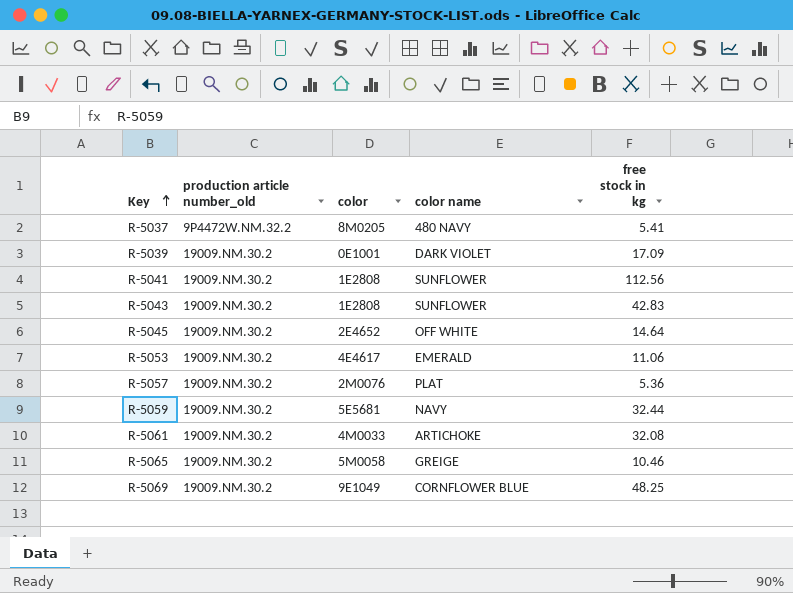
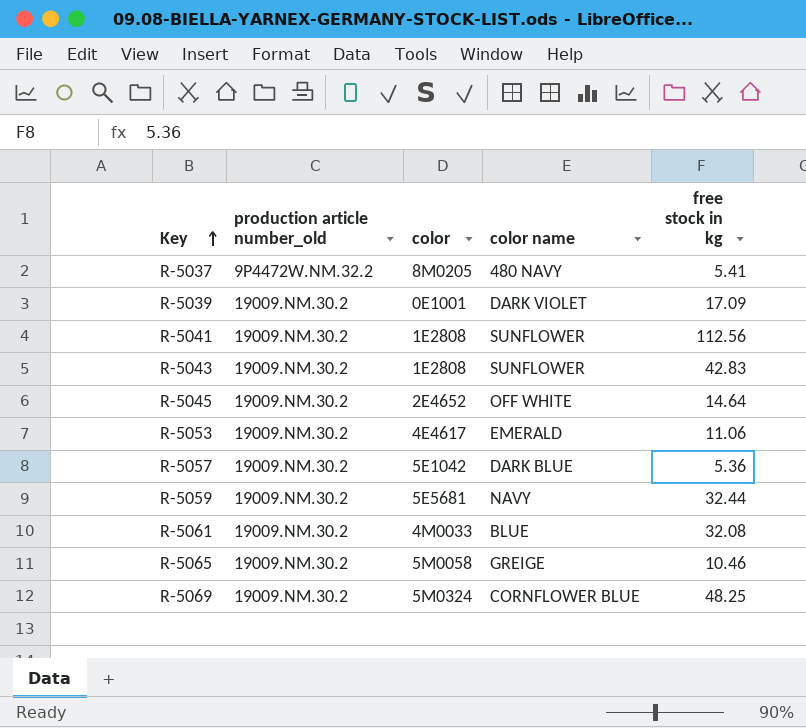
R-5057 | color: 2M0076 -> 5E1042
R-5057 | color name: PLAT -> DARK BLUE
R-5061 | color name: ARTICHOKE -> BLUE
R-5069 | color: 9E1049 -> 5M0324

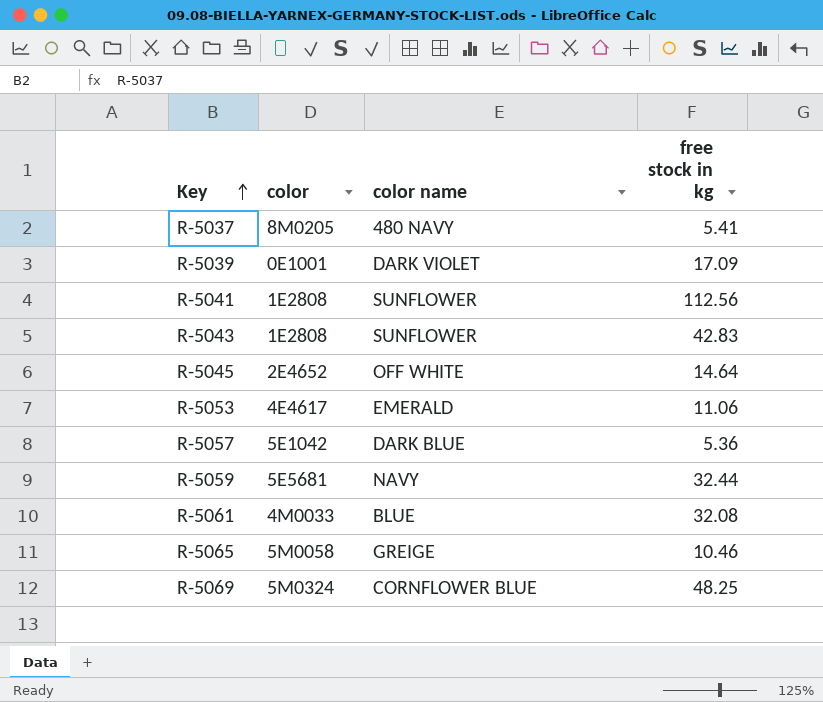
column production article number_old | position: 2 -> none

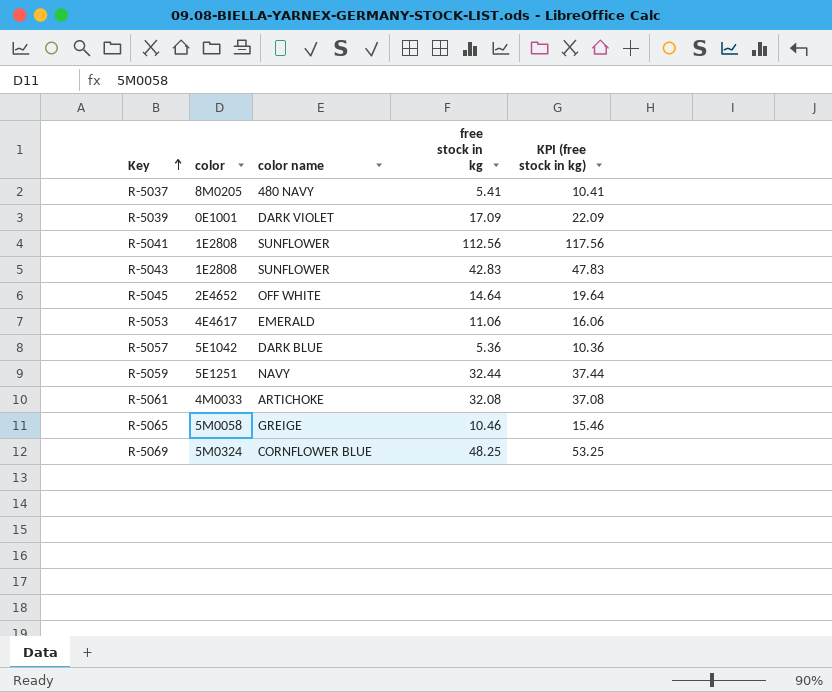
column KPI (free stock in kg) | formula: none -> [free stock in kg] + 5
R-5059 | color: 5E5681 -> 5E1251
R-5061 | color name: BLUE -> ARTICHOKE

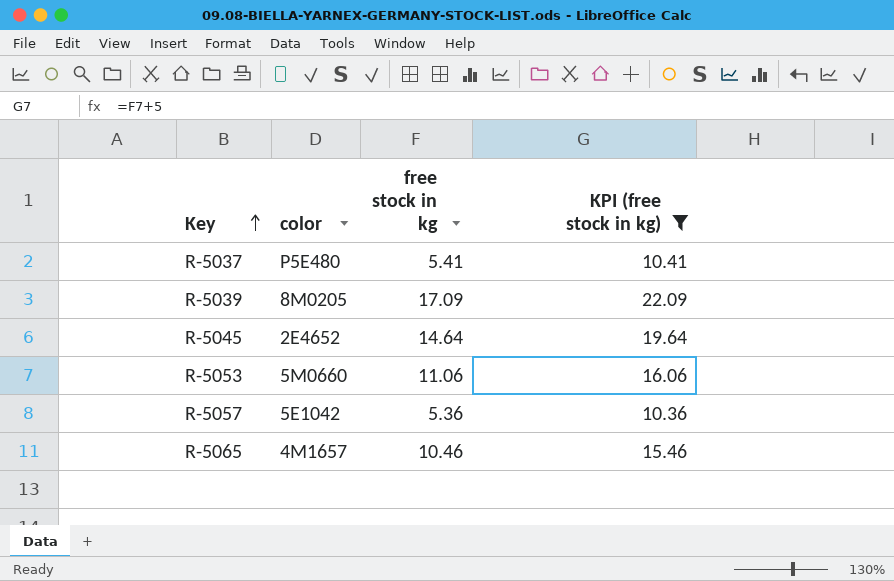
filter: none -> KPI (free stock in kg) <= 22.09
column color name | position: 3 -> none
R-5037 | color: 8M0205 -> P5E480
R-5039 | color: 0E1001 -> 8M0205
R-5053 | color: 4E4617 -> 5M0660
R-5065 | color: 5M0058 -> 4M1657

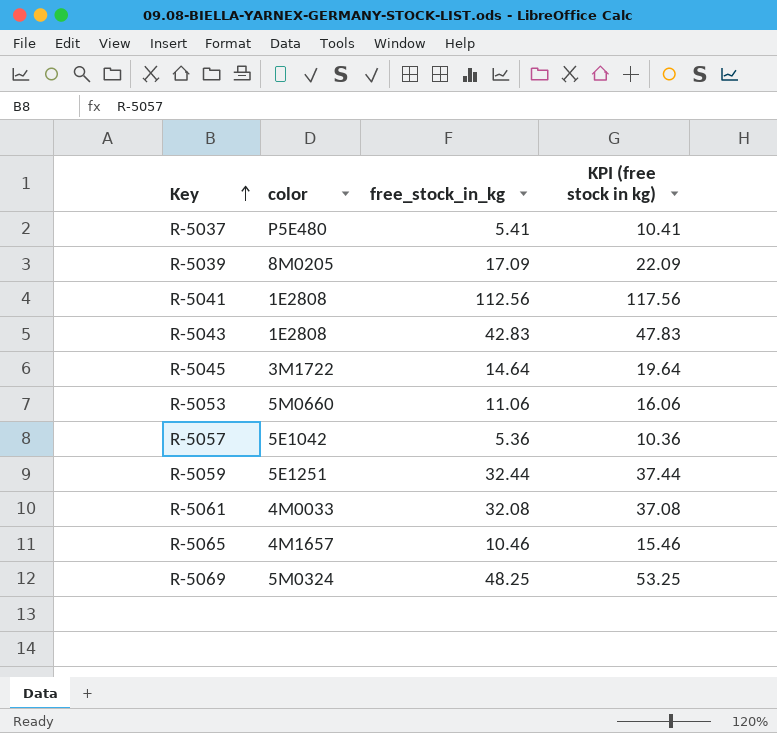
filter: KPI (free stock in kg) <= 22.09 -> none
column name: free stock in kg -> free_stock_in_kg
R-5045 | color: 2E4652 -> 3M1722

